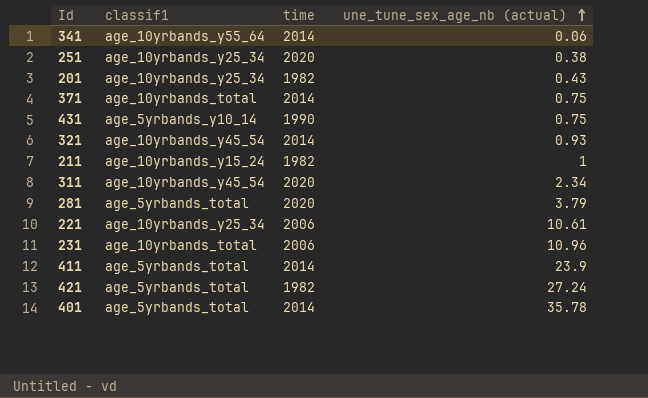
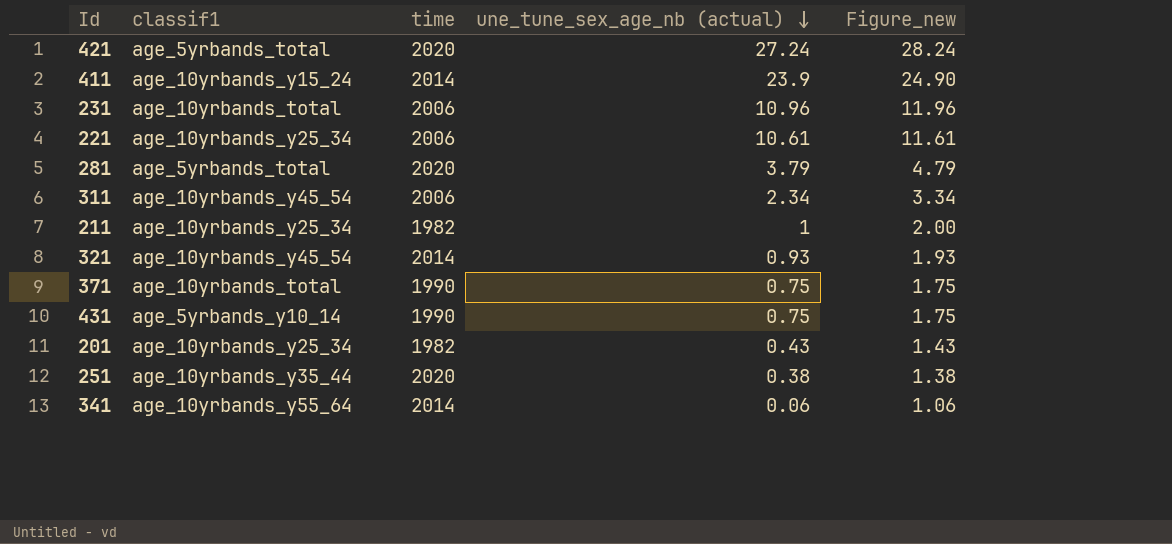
row order: une_tune_sex_age_nb (actual) ascending -> une_tune_sex_age_nb (actual) descending
column Figure_new | formula: none -> [une_tune_sex_age_nb (actual)] + 1
row 401: age_5yrbands_total | 2014 | 35.78 -> none
421 | time: 1982 -> 2020
411 | classif1: age_5yrbands_total -> age_10yrbands_y15_24
311 | time: 2020 -> 2006
211 | classif1: age_10yrbands_y15_24 -> age_10yrbands_y25_34
371 | time: 2014 -> 1990
251 | classif1: age_10yrbands_y25_34 -> age_10yrbands_y35_44

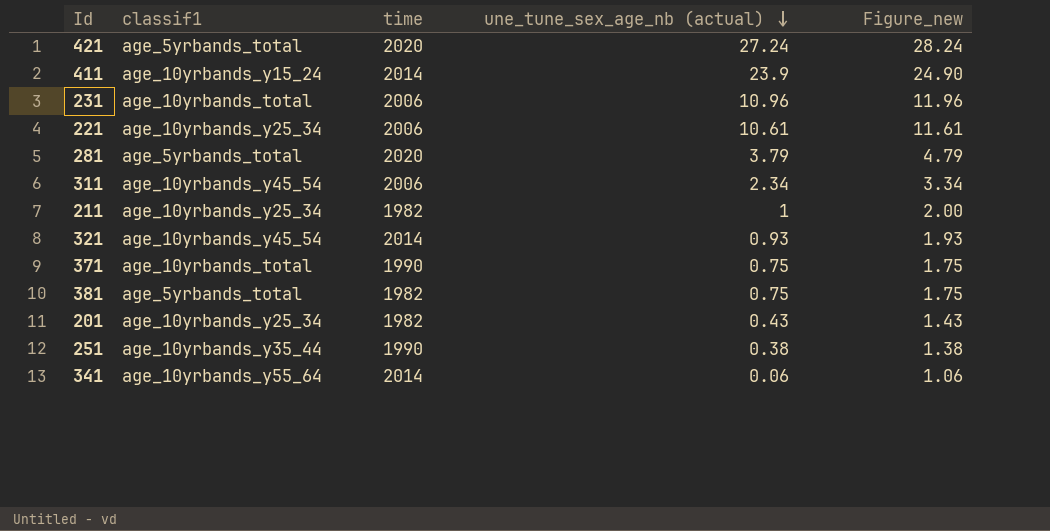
row 431: age_5yrbands_y10_14 | 1990 | 0.75 | 1.75 -> none
row 381: none -> age_5yrbands_total | 1982 | 0.75 | 1.75
251 | time: 2020 -> 1990

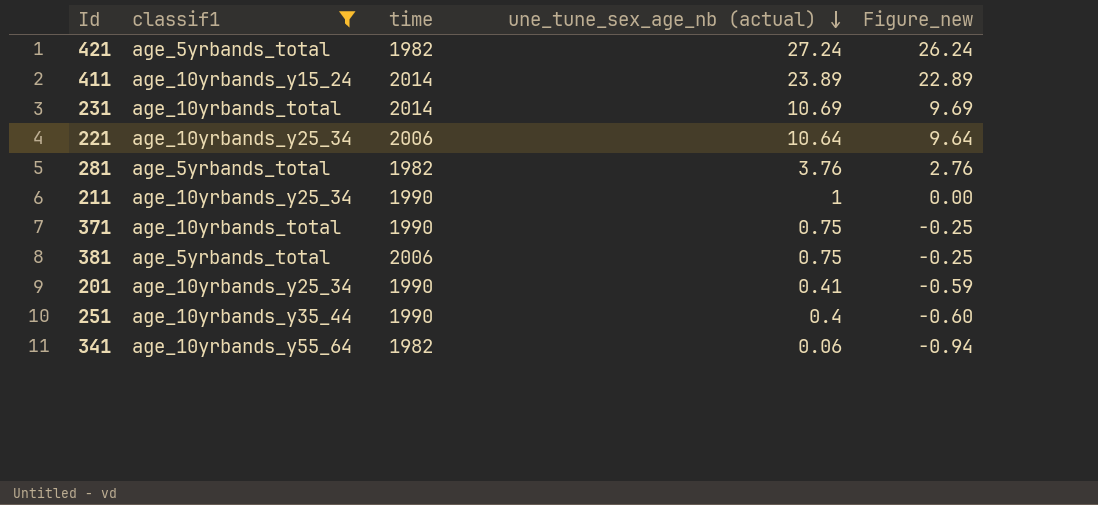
filter: none -> classif1 != age_10yrbands_y45_54
column Figure_new | formula: [une_tune_sex_age_nb (actual)] + 1 -> [une_tune_sex_age_nb (actual)] - 1
421 | time: 2020 -> 1982
411 | une_tune_sex_age_nb (actual): 23.9 -> 23.89
231 | time: 2006 -> 2014
231 | une_tune_sex_age_nb (actual): 10.96 -> 10.69
221 | une_tune_sex_age_nb (actual): 10.61 -> 10.64
281 | time: 2020 -> 1982
281 | une_tune_sex_age_nb (actual): 3.79 -> 3.76
211 | time: 1982 -> 1990
381 | time: 1982 -> 2006
201 | time: 1982 -> 1990
201 | une_tune_sex_age_nb (actual): 0.43 -> 0.41
251 | une_tune_sex_age_nb (actual): 0.38 -> 0.4
341 | time: 2014 -> 1982

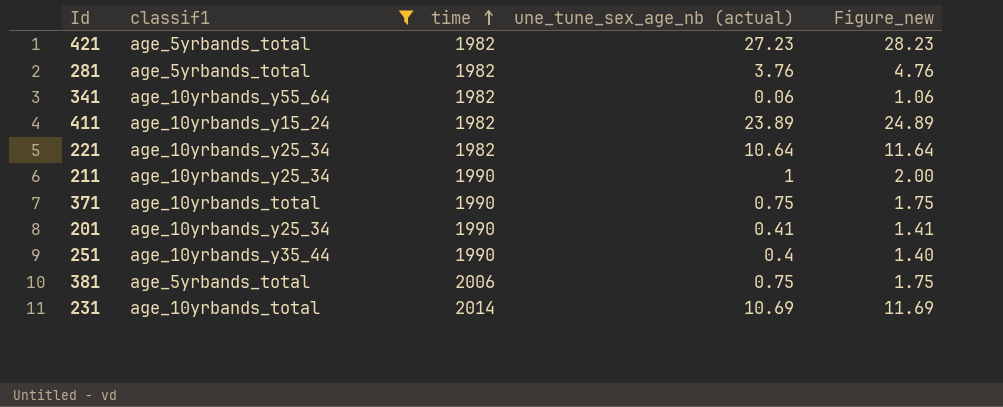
row order: une_tune_sex_age_nb (actual) descending -> time ascending
column Figure_new | formula: [une_tune_sex_age_nb (actual)] - 1 -> [une_tune_sex_age_nb (actual)] + 1
421 | une_tune_sex_age_nb (actual): 27.24 -> 27.23
411 | time: 2014 -> 1982
221 | time: 2006 -> 1982

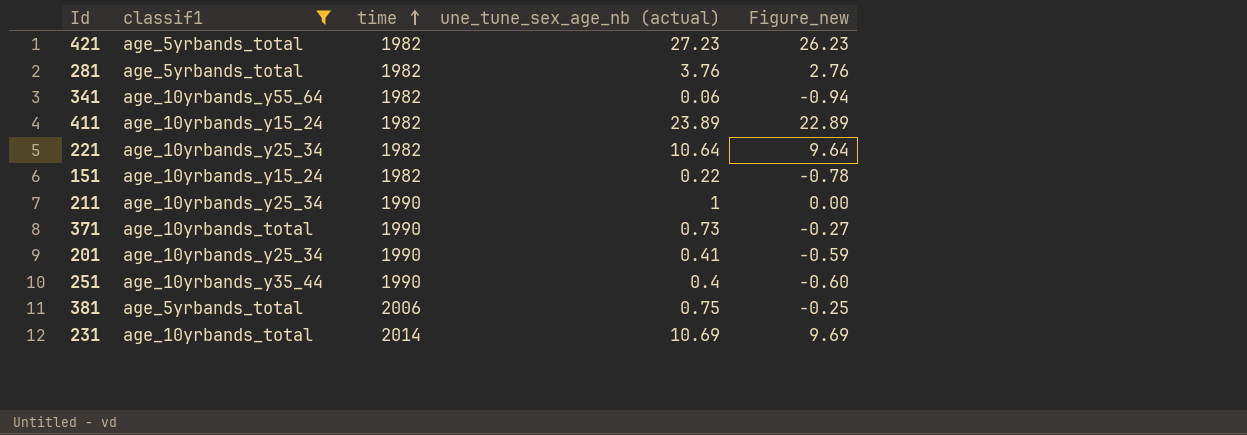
column Figure_new | formula: [une_tune_sex_age_nb (actual)] + 1 -> [une_tune_sex_age_nb (actual)] - 1
row 151: none -> age_10yrbands_y15_24 | 1982 | 0.22 | -0.78
371 | une_tune_sex_age_nb (actual): 0.75 -> 0.73

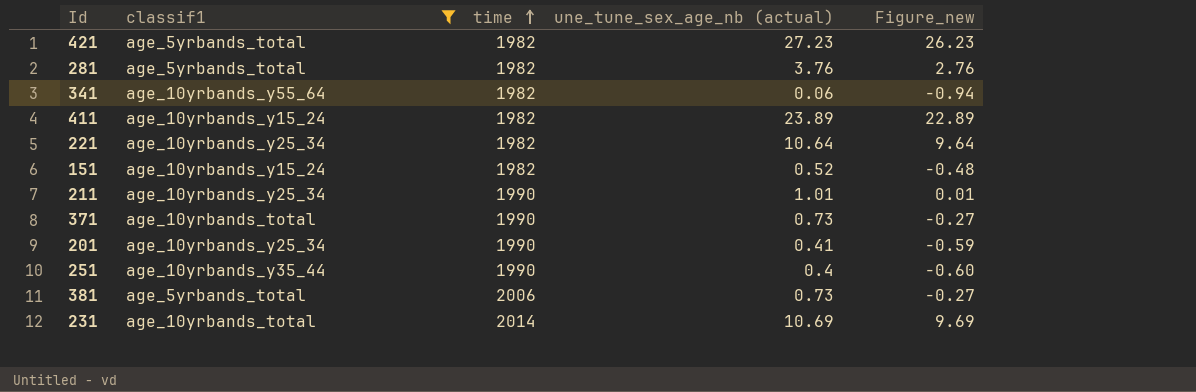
151 | une_tune_sex_age_nb (actual): 0.22 -> 0.52
151 | Figure_new: -0.78 -> -0.48
211 | une_tune_sex_age_nb (actual): 1 -> 1.01
211 | Figure_new: 0.00 -> 0.01
381 | une_tune_sex_age_nb (actual): 0.75 -> 0.73
381 | Figure_new: -0.25 -> -0.27

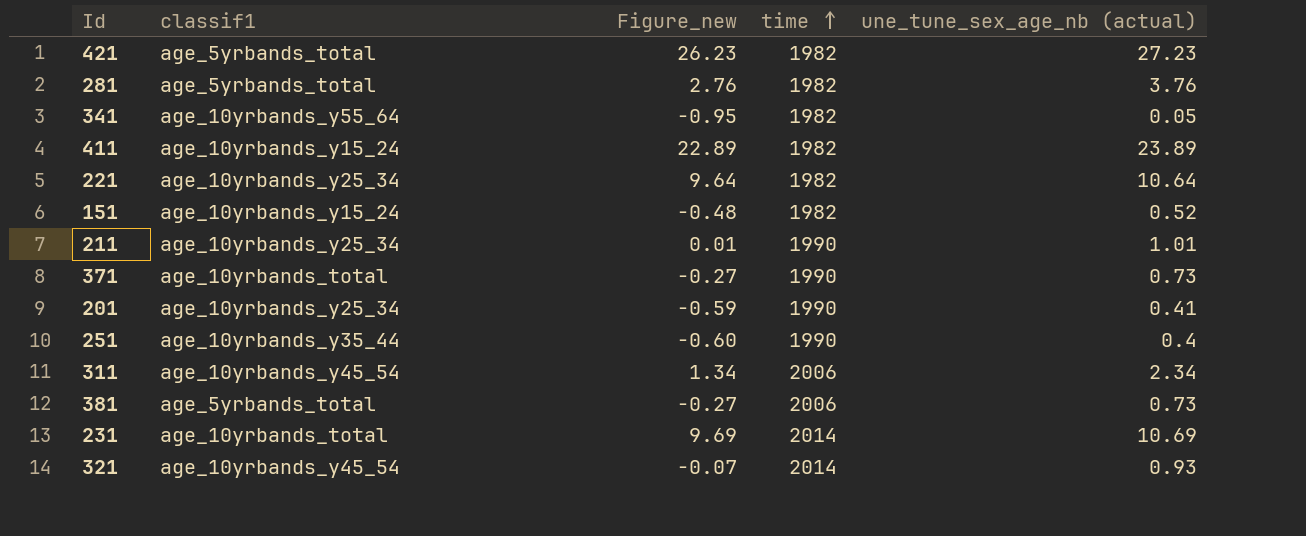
filter: classif1 != age_10yrbands_y45_54 -> none
column Figure_new | position: 5 -> 3
341 | Figure_new: -0.94 -> -0.95
341 | une_tune_sex_age_nb (actual): 0.06 -> 0.05

